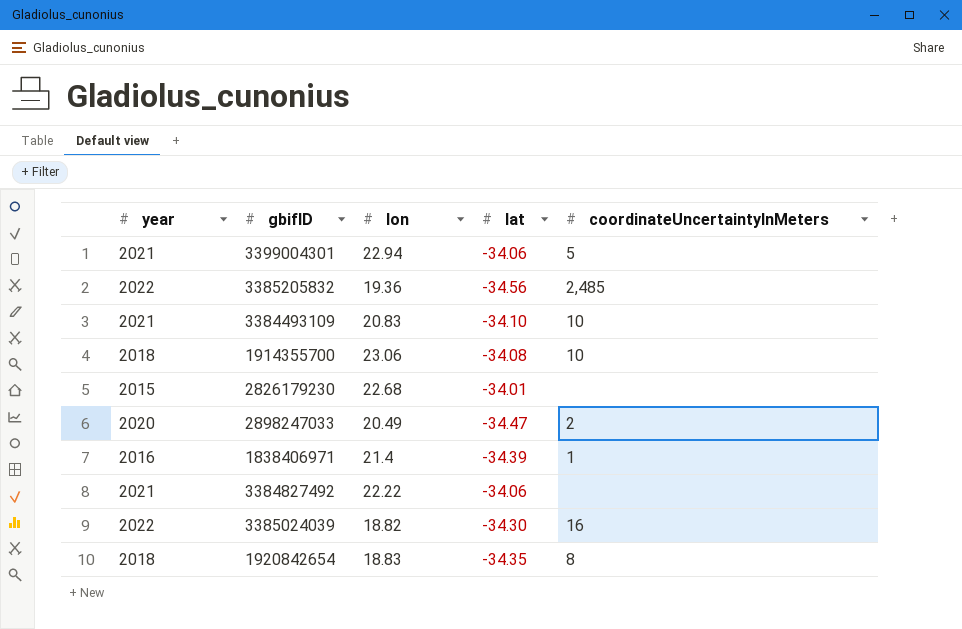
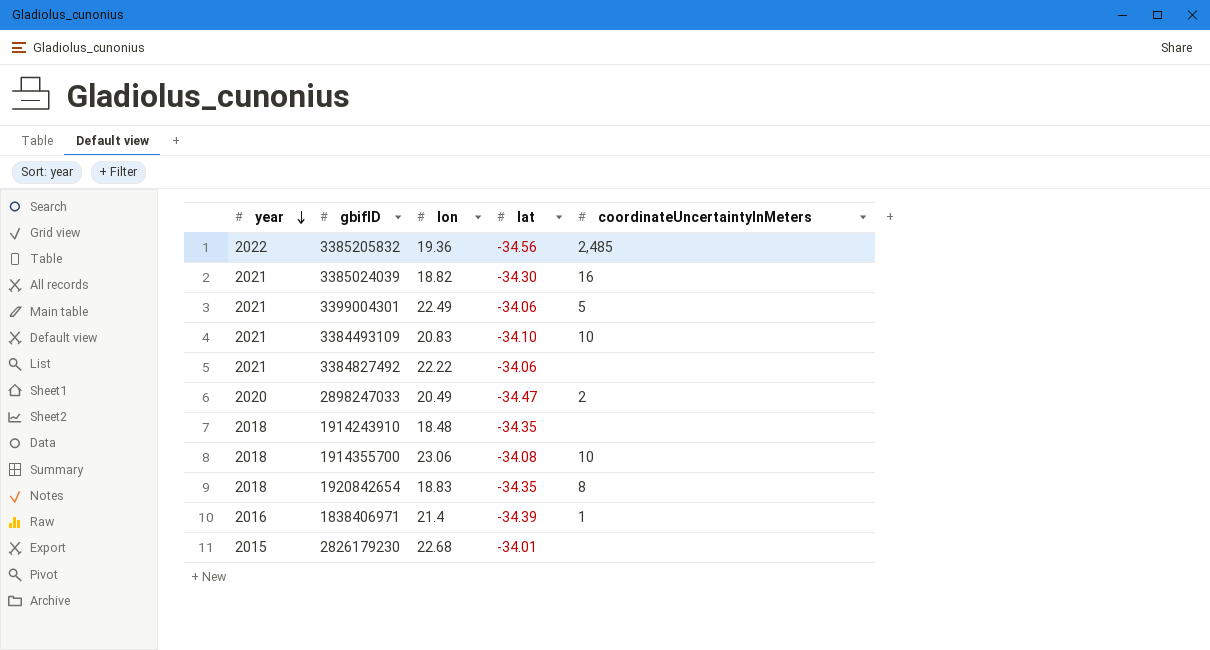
row order: none -> year descending
3385024039 | year: 2022 -> 2021
3399004301 | lon: 22.94 -> 22.49
row 1914243910: none -> 2018 | 18.48 | -34.35 | none

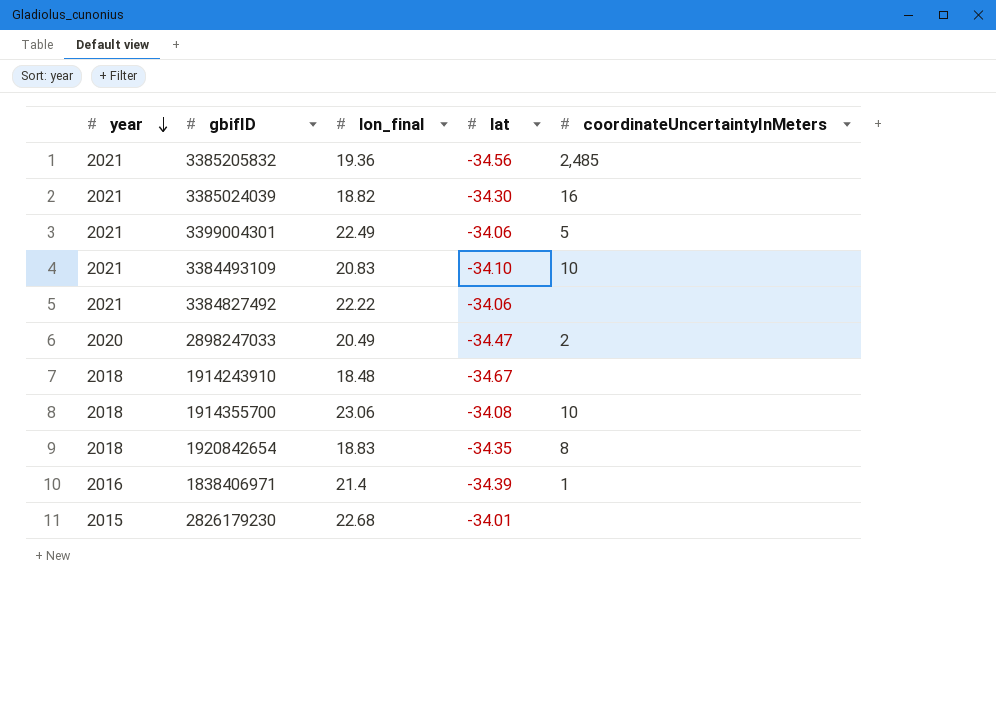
column name: lon -> lon_final
3385205832 | year: 2022 -> 2021
1914243910 | lat: -34.35 -> -34.67

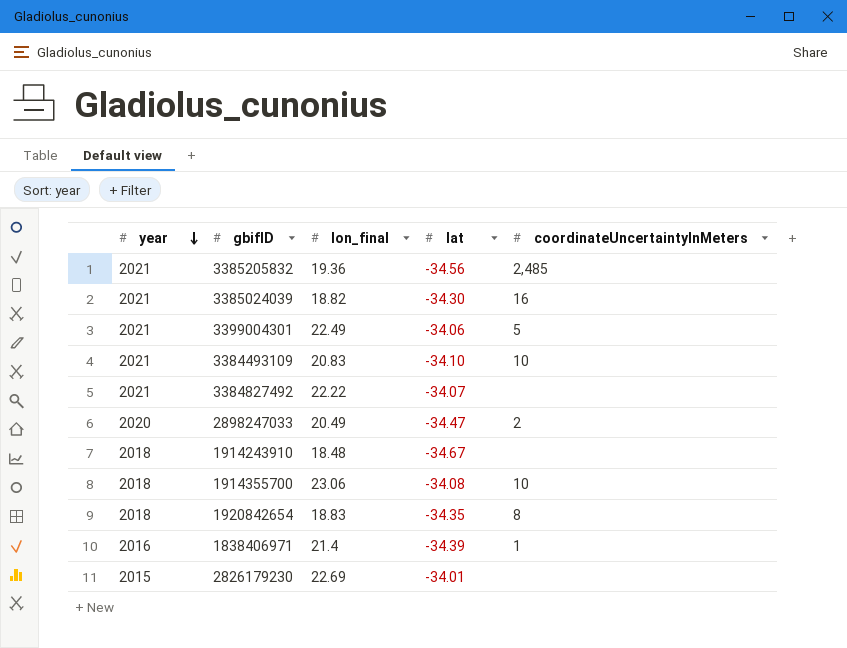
3384827492 | lat: -34.06 -> -34.07
2826179230 | lon_final: 22.68 -> 22.69

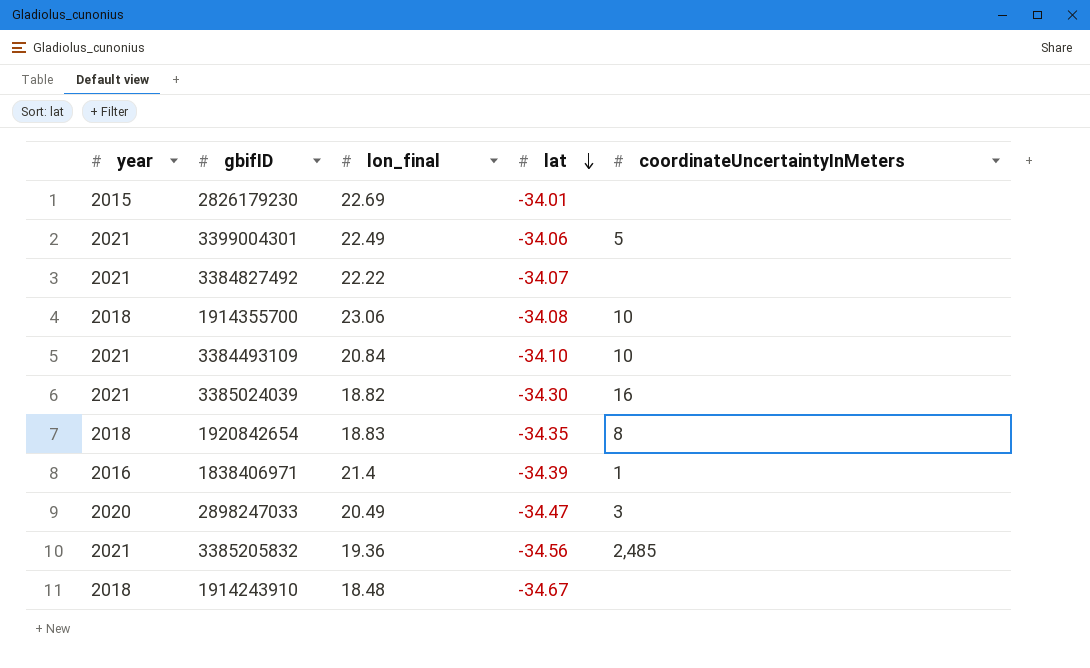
row order: year descending -> lat descending
3384493109 | lon_final: 20.83 -> 20.84
2898247033 | coordinateUncertaintyInMeters: 2 -> 3

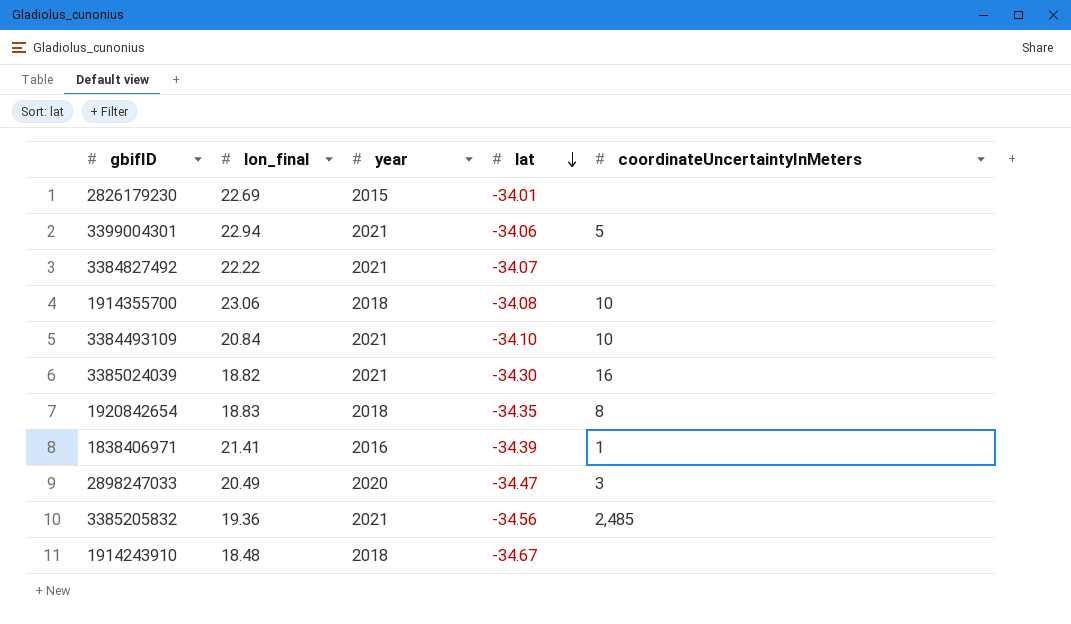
column year | position: 1 -> 3
3399004301 | lon_final: 22.49 -> 22.94
1838406971 | lon_final: 21.4 -> 21.41

